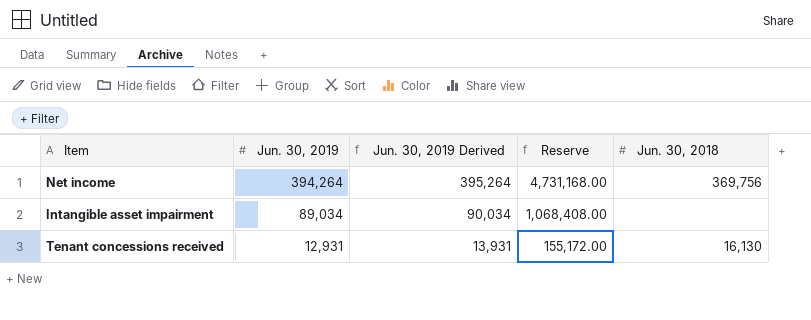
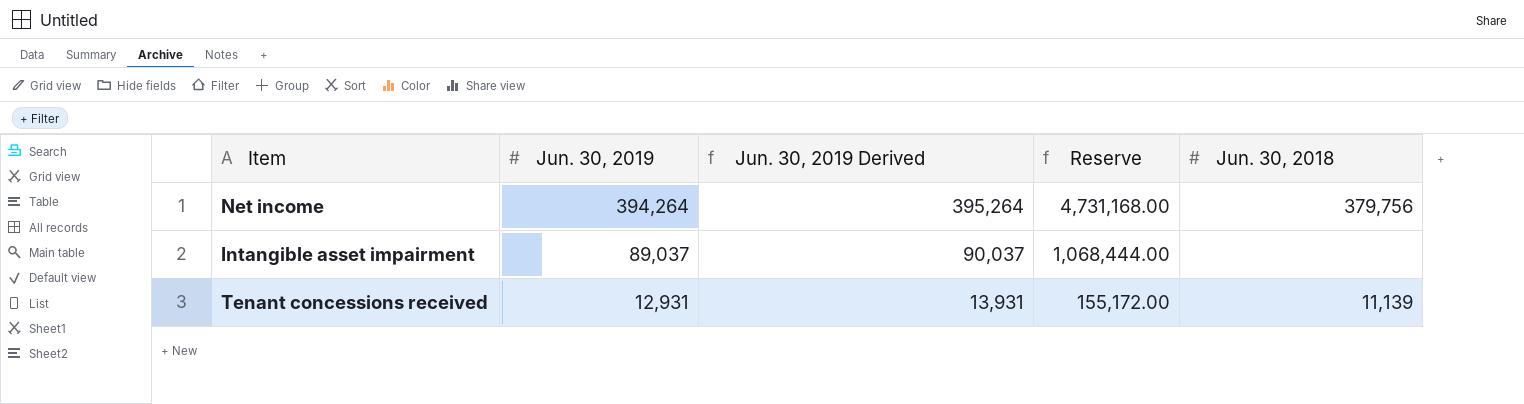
Net income | Jun. 30, 2018: 369,756 -> 379,756
Intangible asset impairment | Jun. 30, 2019: 89,034 -> 89,037
Intangible asset impairment | Jun. 30, 2019 Derived: 90,034 -> 90,037
Intangible asset impairment | Reserve: 1,068,408.00 -> 1,068,444.00
Tenant concessions received | Jun. 30, 2018: 16,130 -> 11,139

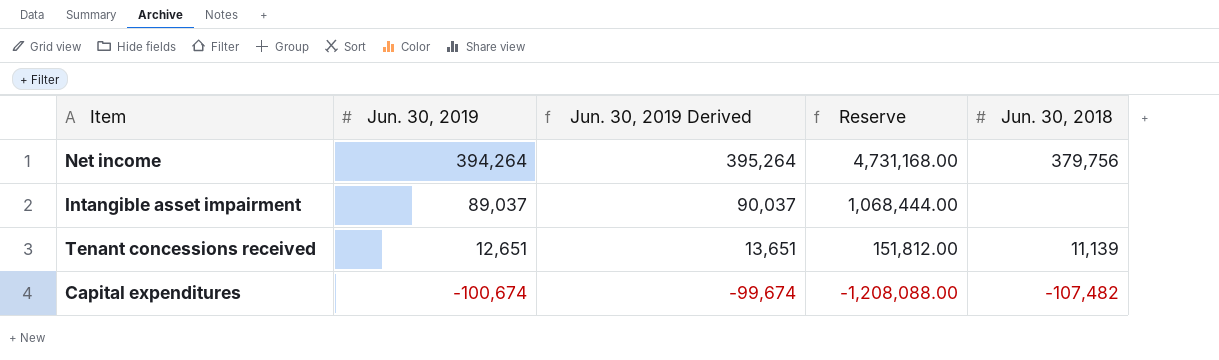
Tenant concessions received | Jun. 30, 2019: 12,931 -> 12,651
Tenant concessions received | Jun. 30, 2019 Derived: 13,931 -> 13,651
Tenant concessions received | Reserve: 155,172.00 -> 151,812.00
row Capital expenditures: none -> -100,674 | -99,674 | -1,208,088.00 | -107,482

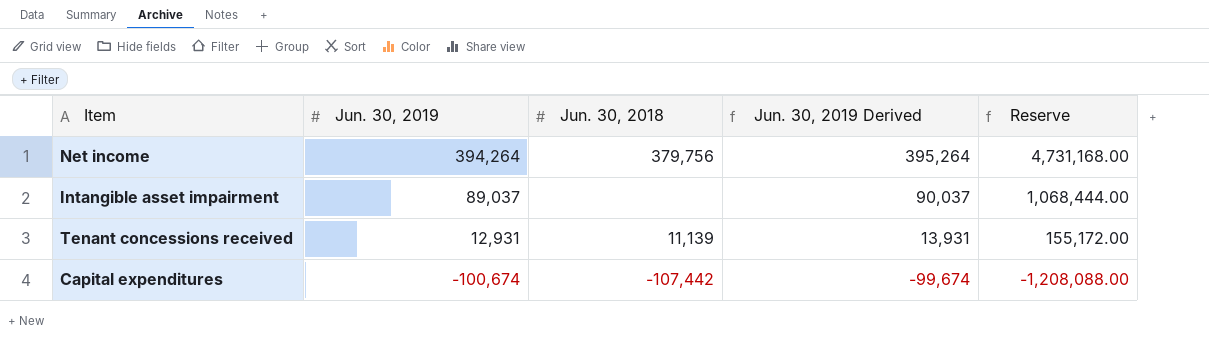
column Jun. 30, 2018 | position: 5 -> 3
Tenant concessions received | Jun. 30, 2019: 12,651 -> 12,931
Tenant concessions received | Jun. 30, 2019 Derived: 13,651 -> 13,931
Tenant concessions received | Reserve: 151,812.00 -> 155,172.00
Capital expenditures | Jun. 30, 2018: -107,482 -> -107,442

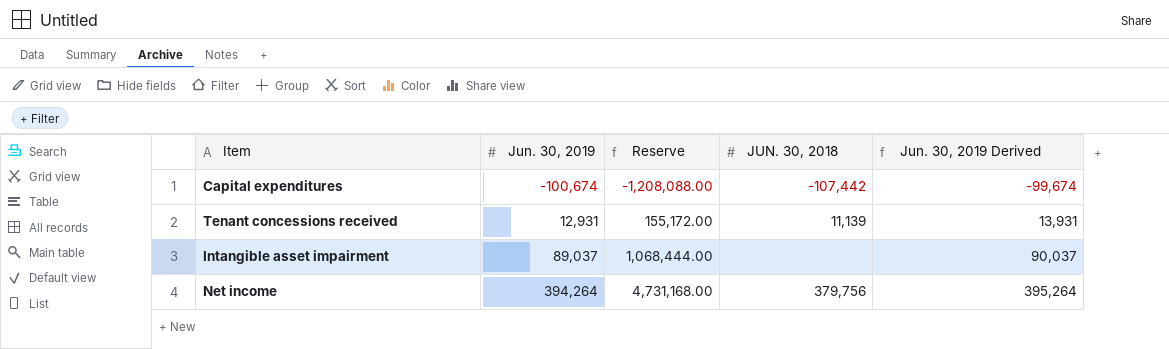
row order: Jun. 30, 2019 descending -> Jun. 30, 2019 ascending
column Reserve | position: 5 -> 3
column name: Jun. 30, 2018 -> JUN. 30, 2018

